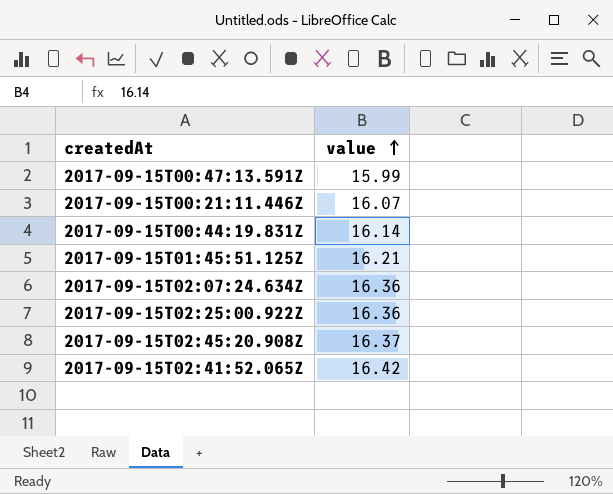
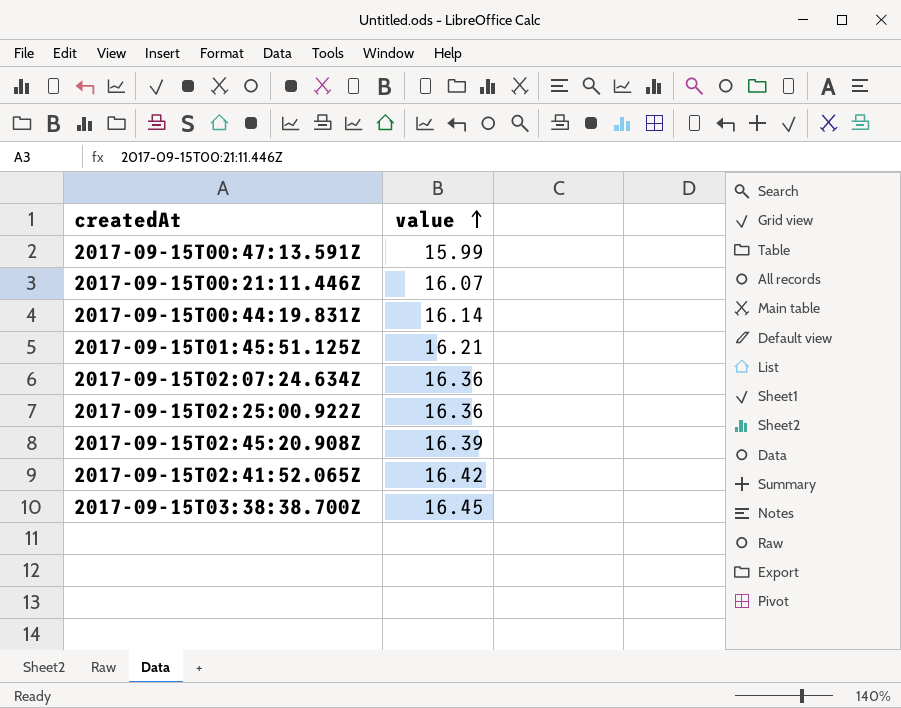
2017-09-15T02:45:20.908Z | value: 16.37 -> 16.39
row 2017-09-15T03:38:38.700Z: none -> 16.45

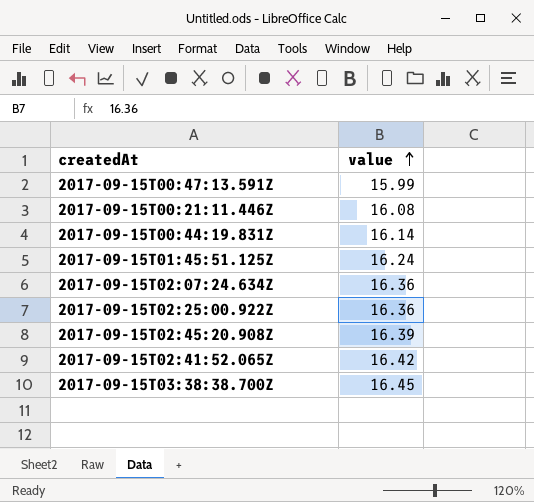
2017-09-15T00:21:11.446Z | value: 16.07 -> 16.08
2017-09-15T01:45:51.125Z | value: 16.21 -> 16.24

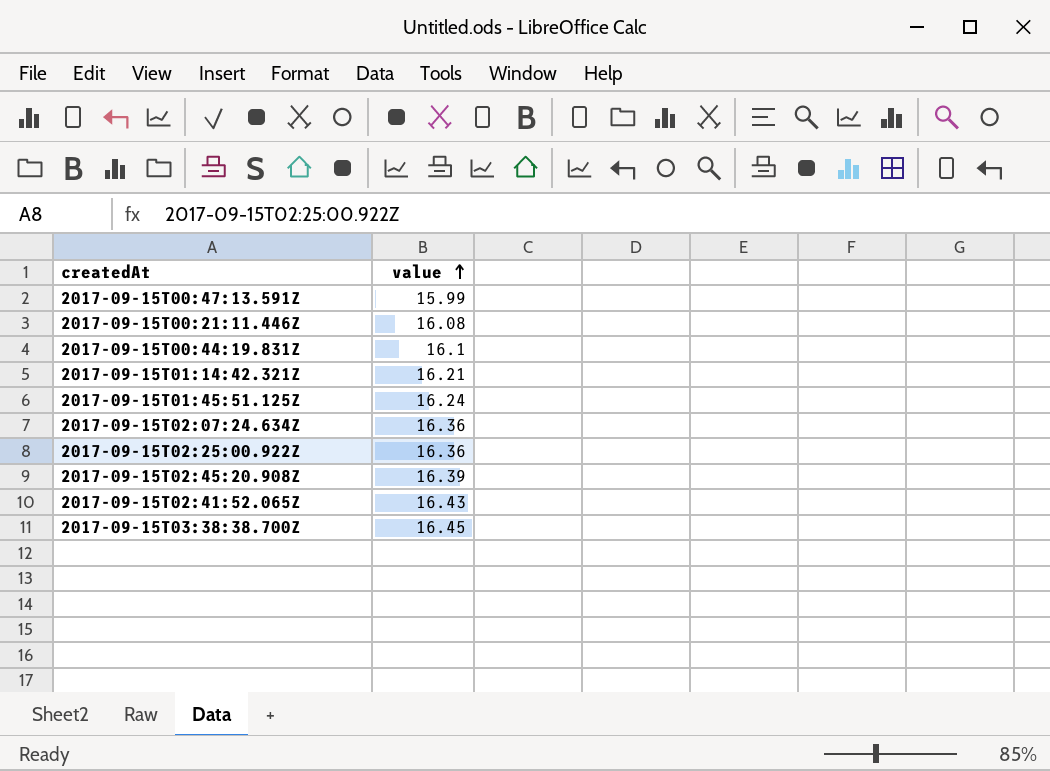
2017-09-15T00:44:19.831Z | value: 16.14 -> 16.1
row 2017-09-15T01:14:42.321Z: none -> 16.21
2017-09-15T02:41:52.065Z | value: 16.42 -> 16.43

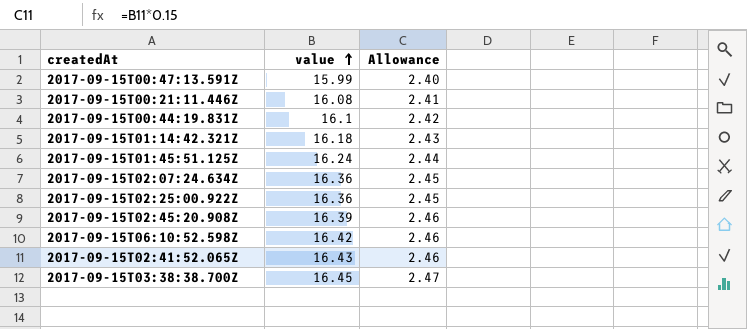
column Allowance | formula: none -> [value] * 0.15
2017-09-15T01:14:42.321Z | value: 16.21 -> 16.18
row 2017-09-15T06:10:52.598Z: none -> 16.42 | 2.46

